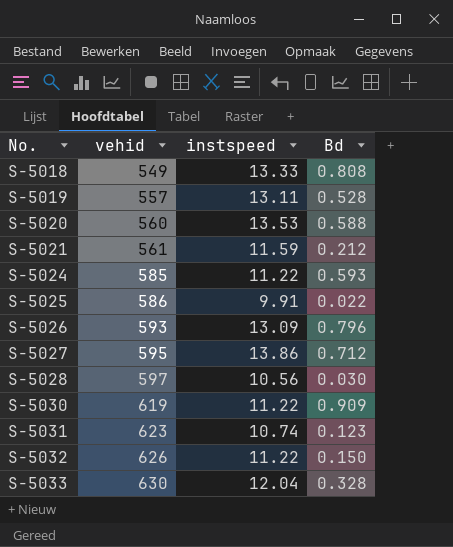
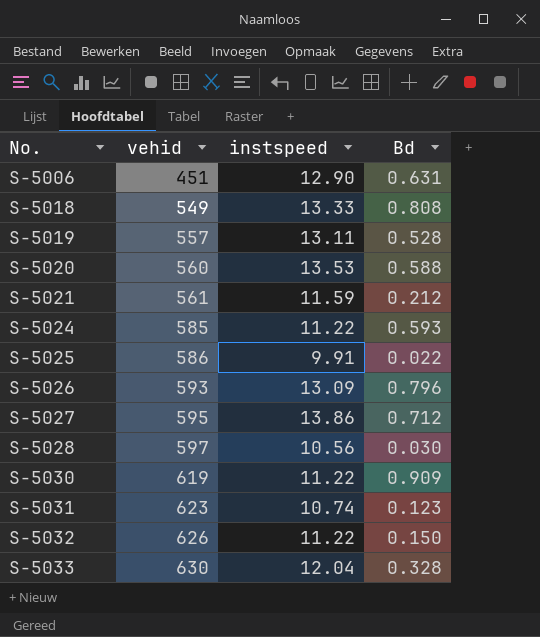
row S-5006: none -> 451 | 12.90 | 0.631

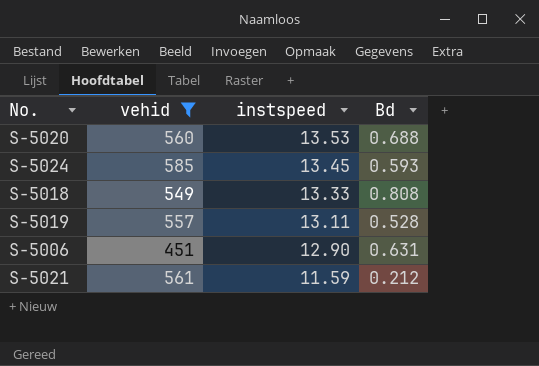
filter: none -> vehid <= 585
row order: No. ascending -> instspeed descending
S-5020 | Bd: 0.588 -> 0.688
S-5024 | instspeed: 11.22 -> 13.45

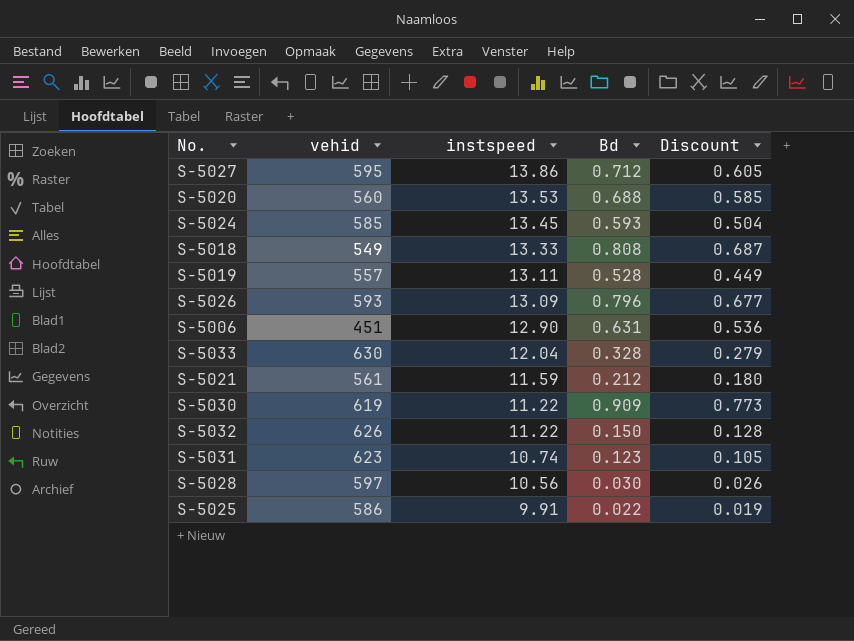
filter: vehid <= 585 -> none
column Discount | formula: none -> [Bd] * 0.85

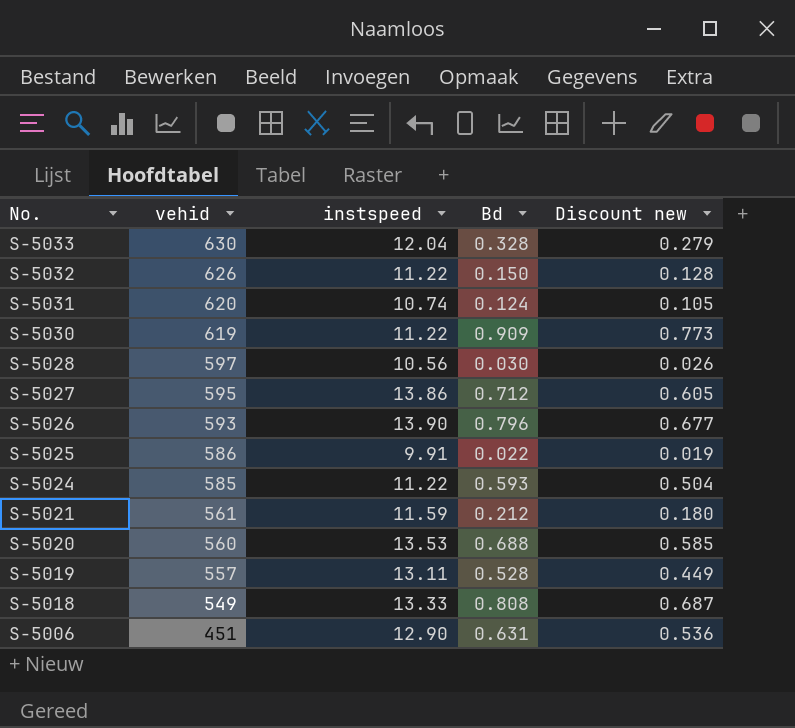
row order: instspeed descending -> No. descending
column name: Discount -> Discount new
S-5031 | vehid: 623 -> 620
S-5031 | Bd: 0.123 -> 0.124
S-5026 | instspeed: 13.09 -> 13.90
S-5024 | instspeed: 13.45 -> 11.22

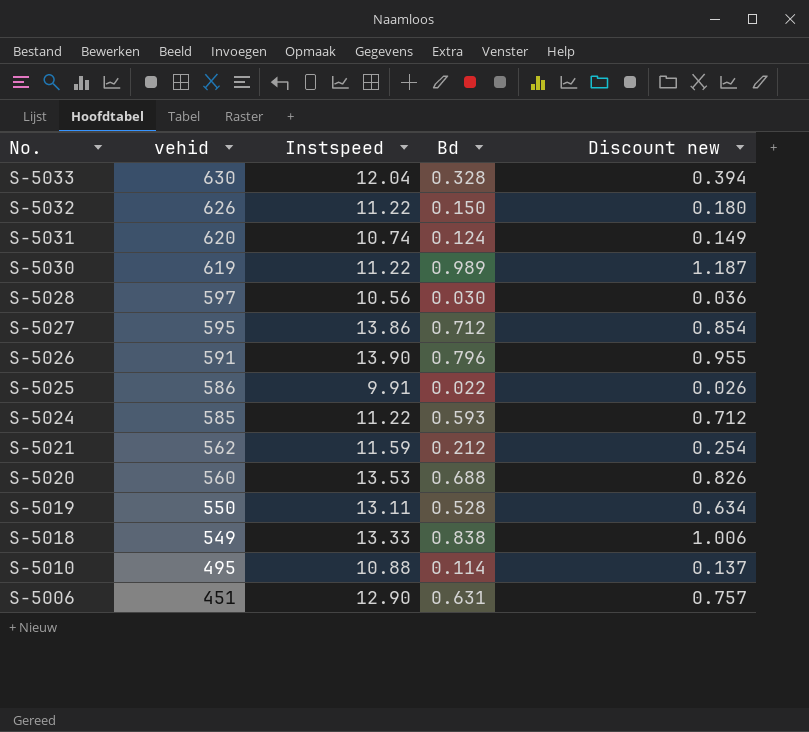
column name: instspeed -> Instspeed
column Discount new | formula: [Bd] * 0.85 -> [Bd] * 1.2
S-5030 | Bd: 0.909 -> 0.989
S-5026 | vehid: 593 -> 591
S-5021 | vehid: 561 -> 562
S-5019 | vehid: 557 -> 550
S-5018 | Bd: 0.808 -> 0.838
row S-5010: none -> 495 | 10.88 | 0.114 | 0.137

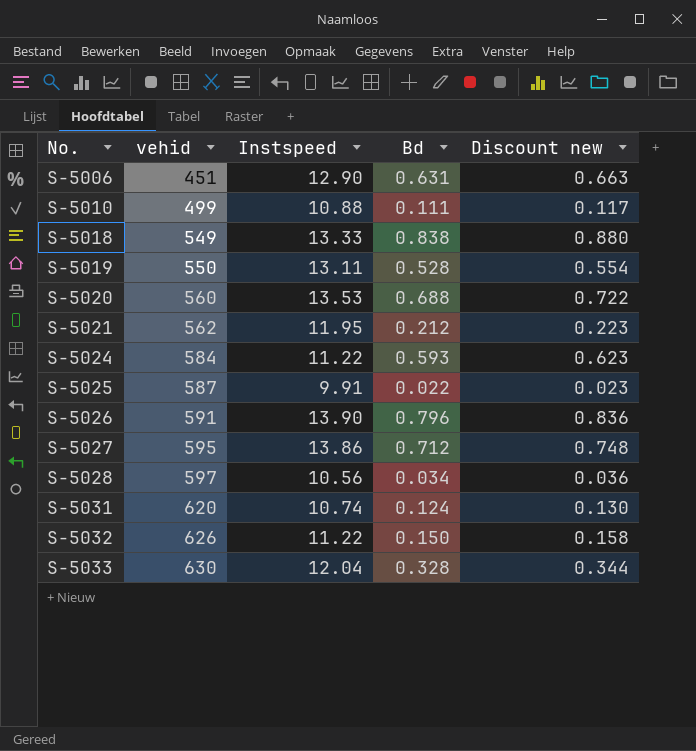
row order: No. descending -> No. ascending
column Discount new | formula: [Bd] * 1.2 -> [Bd] * 1.05
row S-5030: 619 | 11.22 | 0.989 | 1.187 -> none
S-5010 | vehid: 495 -> 499
S-5010 | Bd: 0.114 -> 0.111
S-5021 | Instspeed: 11.59 -> 11.95
S-5024 | vehid: 585 -> 584
S-5025 | vehid: 586 -> 587
S-5028 | Bd: 0.030 -> 0.034

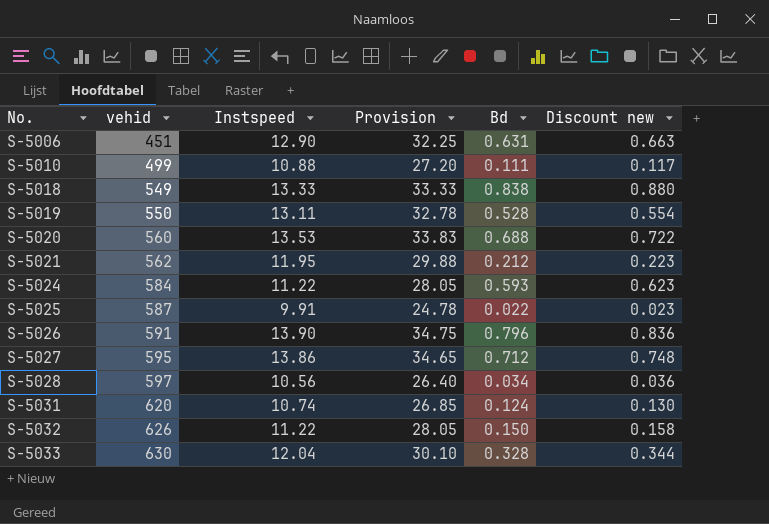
column Provision | formula: none -> [Instspeed] * 2.5

